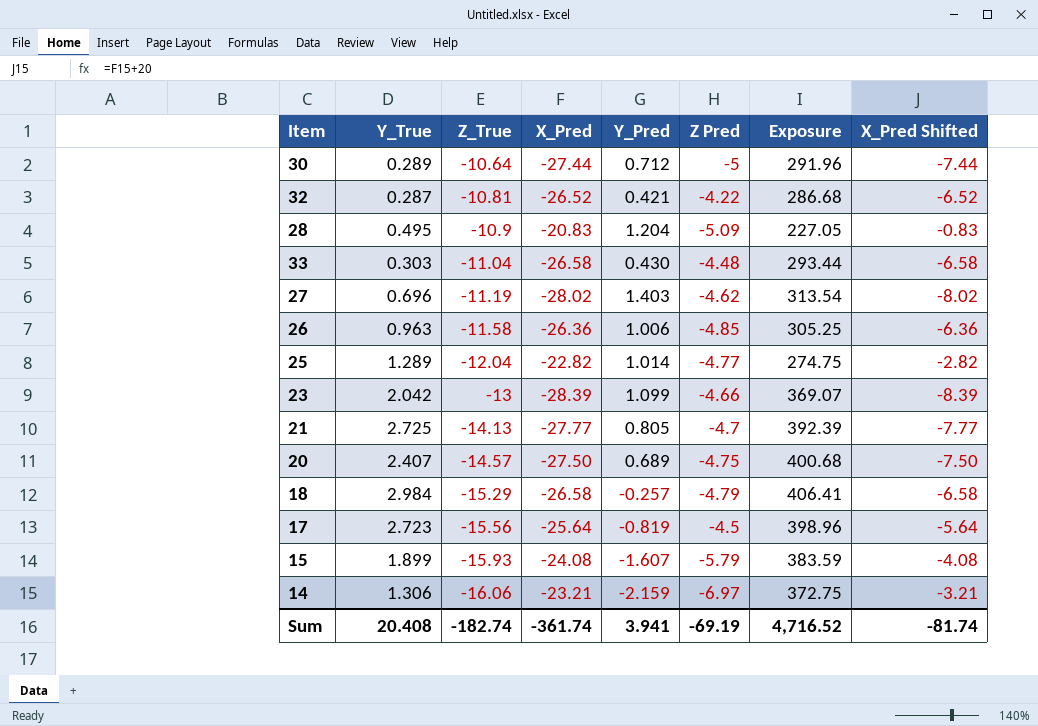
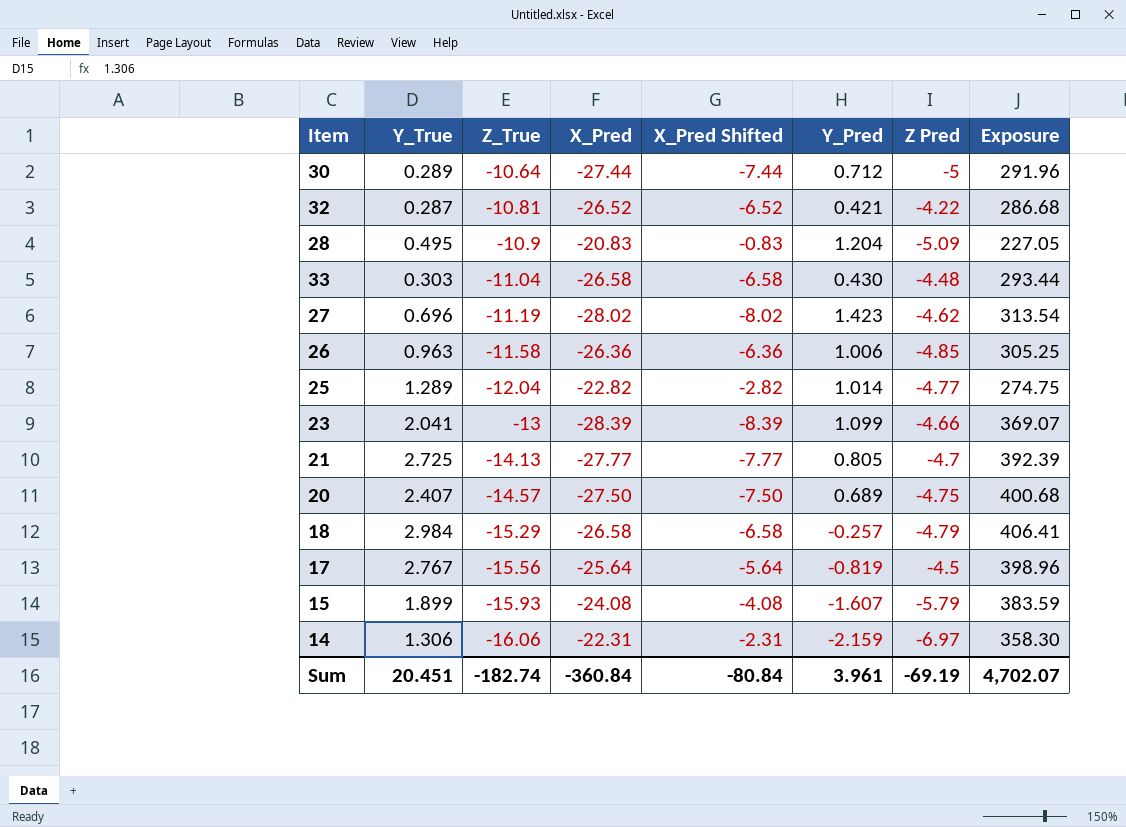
column X_Pred Shifted | position: 8 -> 5
27 | Y_Pred: 1.403 -> 1.423
23 | Y_True: 2.042 -> 2.041
17 | Y_True: 2.723 -> 2.767
14 | X_Pred: -23.21 -> -22.31
14 | X_Pred Shifted: -3.21 -> -2.31
14 | Exposure: 372.75 -> 358.30
Sum | Y_True: 20.408 -> 20.451
Sum | X_Pred: -361.74 -> -360.84
Sum | X_Pred Shifted: -81.74 -> -80.84
Sum | Y_Pred: 3.941 -> 3.961
Sum | Exposure: 4,716.52 -> 4,702.07

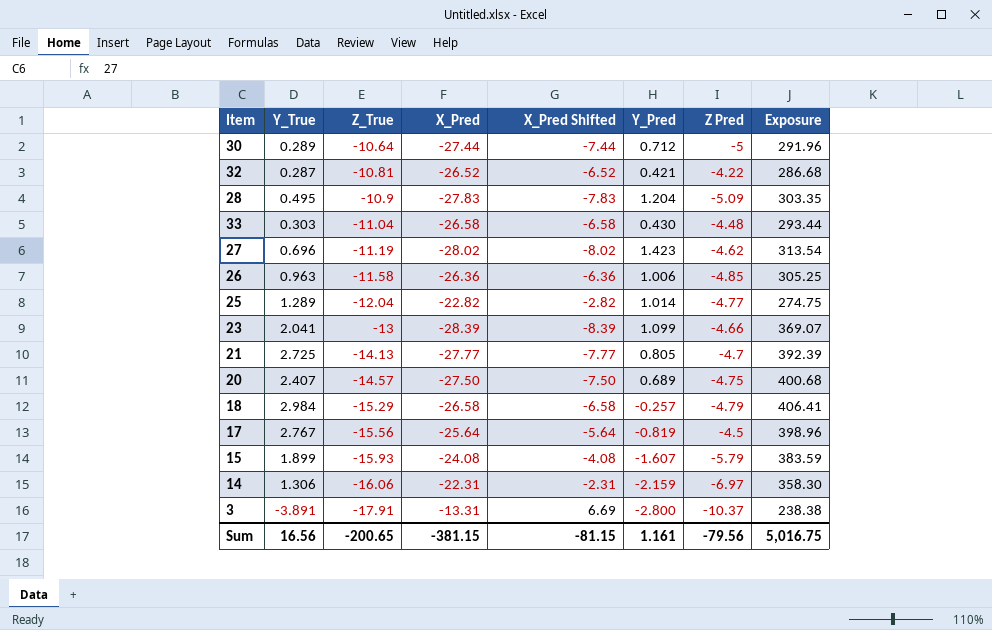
28 | X_Pred: -20.83 -> -27.83
28 | X_Pred Shifted: -0.83 -> -7.83
28 | Exposure: 227.05 -> 303.35
row 3: none -> -3.891 | -17.91 | -13.31 | 6.69 | -2.800 | -10.37 | 238.38
Sum | Y_True: 20.451 -> 16.56
Sum | Z_True: -182.74 -> -200.65
Sum | X_Pred: -360.84 -> -381.15
Sum | X_Pred Shifted: -80.84 -> -81.15
Sum | Y_Pred: 3.961 -> 1.161
Sum | Z Pred: -69.19 -> -79.56
Sum | Exposure: 4,702.07 -> 5,016.75

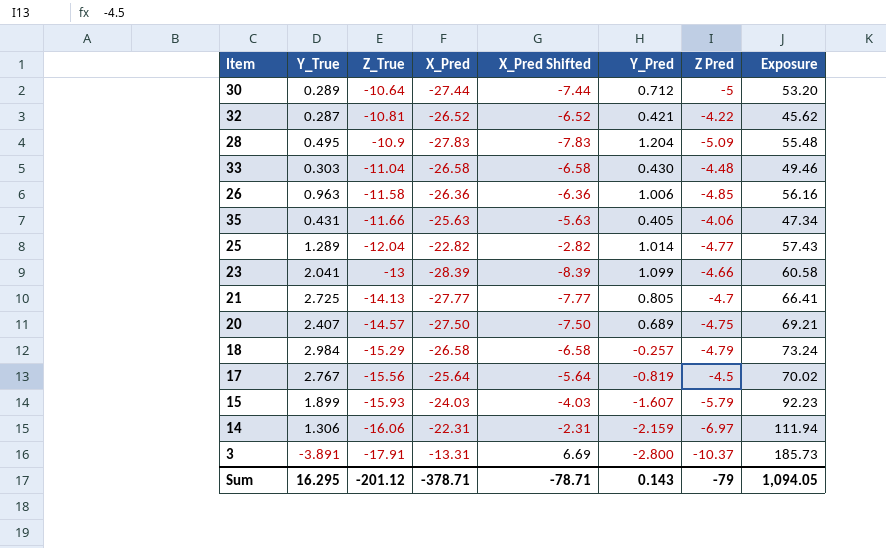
column Exposure | formula: [Z_True] * [X_Pred] -> [Z_True] * [Z Pred]
row 27: 0.696 | -11.19 | -28.02 | -8.02 | 1.423 | -4.62 | 313.54 -> none
row 35: none -> 0.431 | -11.66 | -25.63 | -5.63 | 0.405 | -4.06 | 47.34
15 | X_Pred: -24.08 -> -24.03
15 | X_Pred Shifted: -4.08 -> -4.03
Sum | Y_True: 16.56 -> 16.295
Sum | Z_True: -200.65 -> -201.12
Sum | X_Pred: -381.15 -> -378.71
Sum | X_Pred Shifted: -81.15 -> -78.71
Sum | Y_Pred: 1.161 -> 0.143
Sum | Z Pred: -79.56 -> -79
Sum | Exposure: 5,016.75 -> 1,094.05

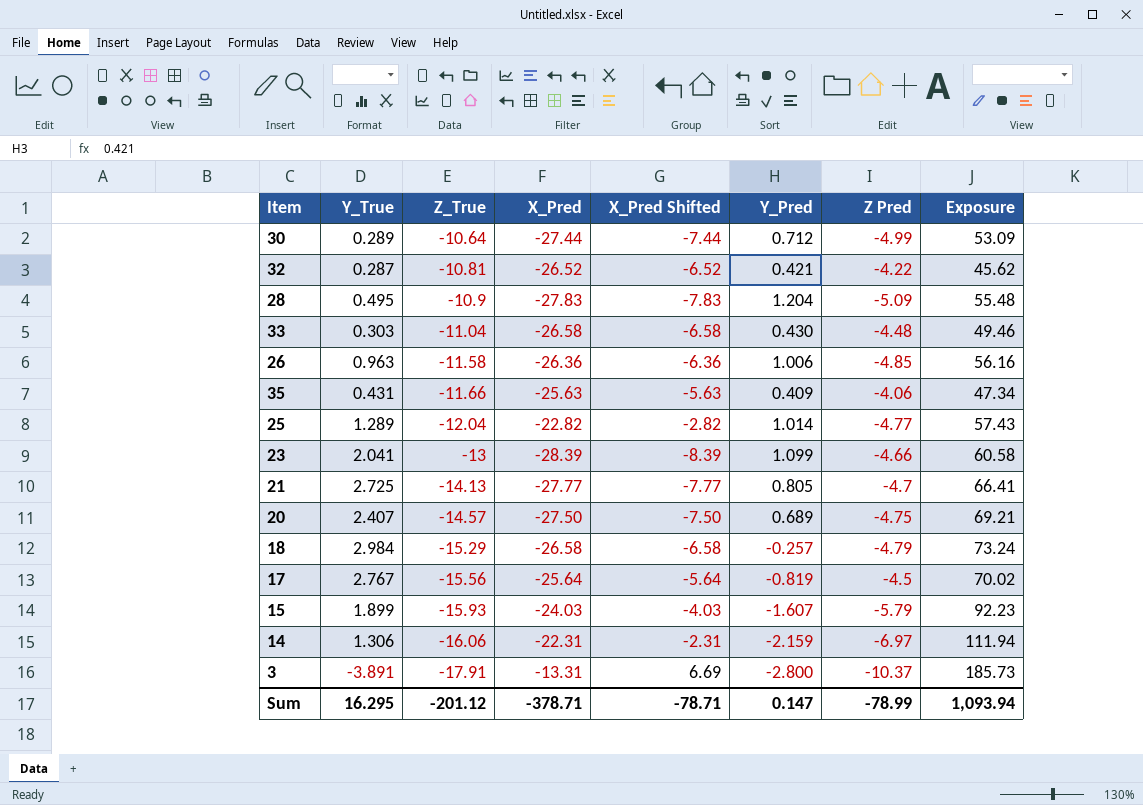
30 | Z Pred: -5 -> -4.99
30 | Exposure: 53.20 -> 53.09
35 | Y_Pred: 0.405 -> 0.409
Sum | Y_Pred: 0.143 -> 0.147
Sum | Z Pred: -79 -> -78.99
Sum | Exposure: 1,094.05 -> 1,093.94

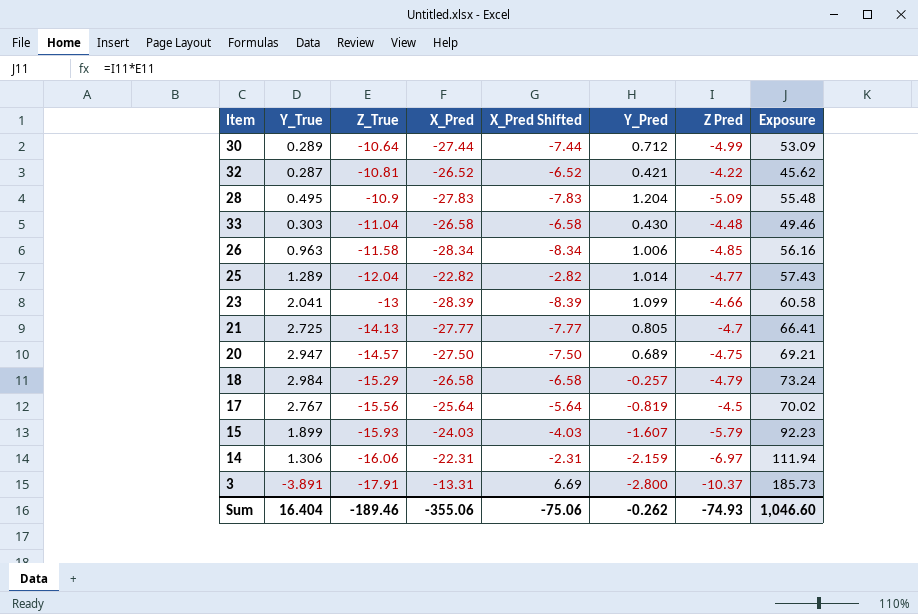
row 35: 0.431 | -11.66 | -25.63 | -5.63 | 0.409 | -4.06 | 47.34 -> none
26 | X_Pred: -26.36 -> -28.34
26 | X_Pred Shifted: -6.36 -> -8.34
20 | Y_True: 2.407 -> 2.947
Sum | Y_True: 16.295 -> 16.404
Sum | Z_True: -201.12 -> -189.46
Sum | X_Pred: -378.71 -> -355.06
Sum | X_Pred Shifted: -78.71 -> -75.06
Sum | Y_Pred: 0.147 -> -0.262
Sum | Z Pred: -78.99 -> -74.93
Sum | Exposure: 1,093.94 -> 1,046.60

